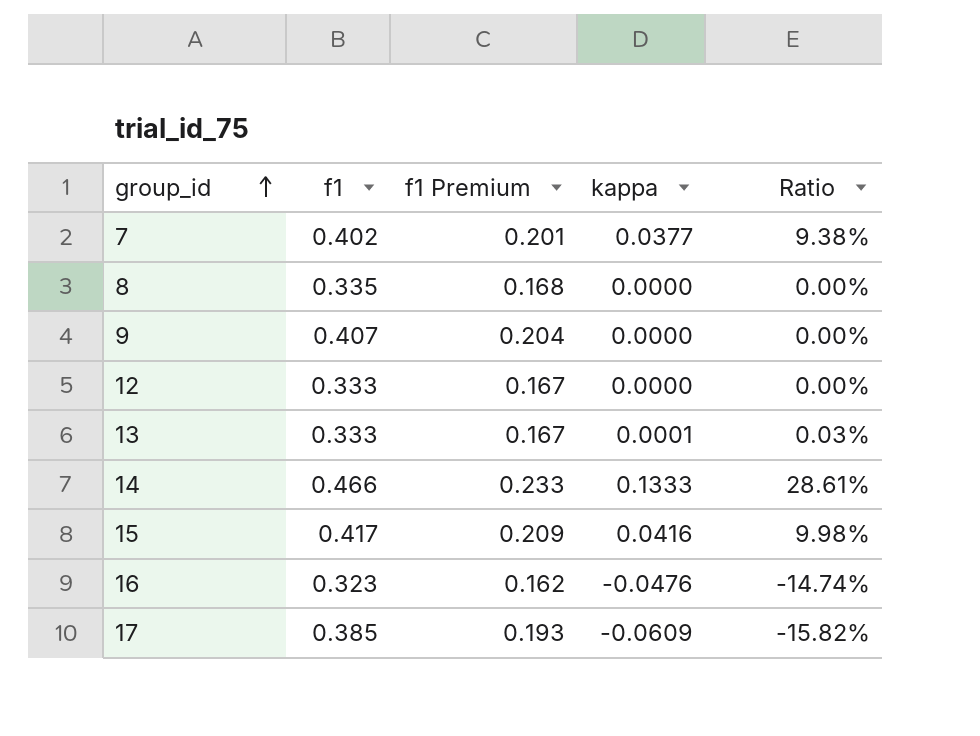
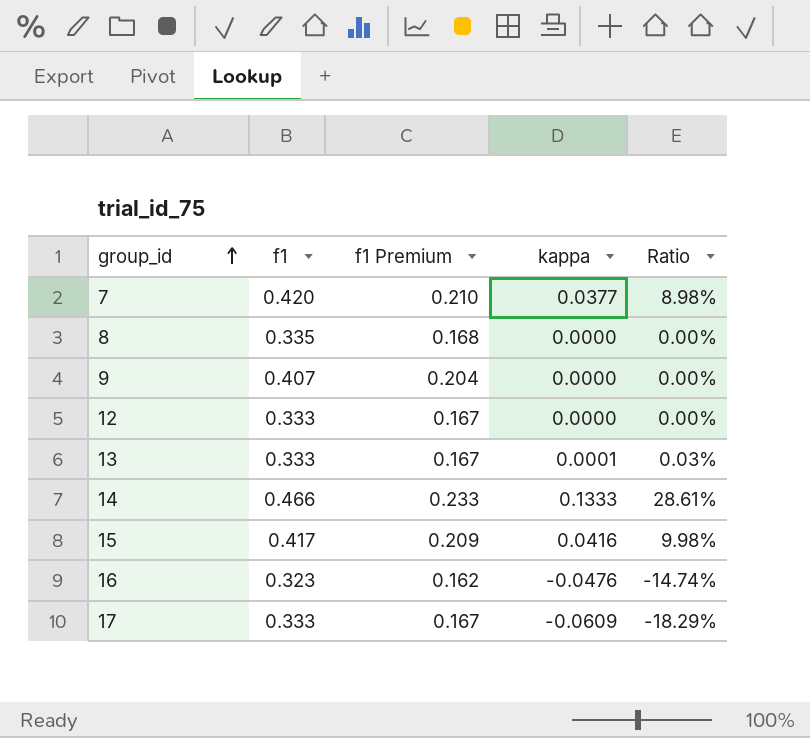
7 | f1: 0.402 -> 0.420
7 | f1 Premium: 0.201 -> 0.210
7 | Ratio: 9.38% -> 8.98%
17 | f1: 0.385 -> 0.333
17 | f1 Premium: 0.193 -> 0.167
17 | Ratio: -15.82% -> -18.29%

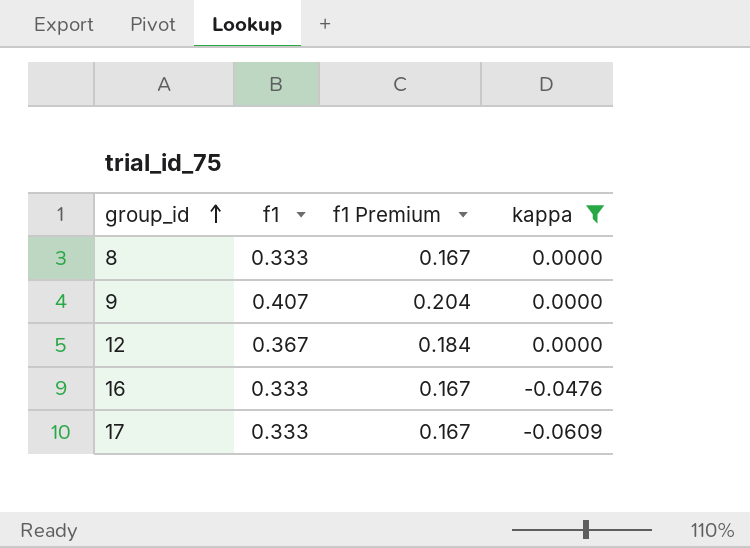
filter: none -> kappa <= 0.0000
column Ratio | formula: [kappa] / [f1] -> none
8 | f1: 0.335 -> 0.333
8 | f1 Premium: 0.168 -> 0.167
12 | f1: 0.333 -> 0.367
12 | f1 Premium: 0.167 -> 0.184
16 | f1: 0.323 -> 0.333
16 | f1 Premium: 0.162 -> 0.167

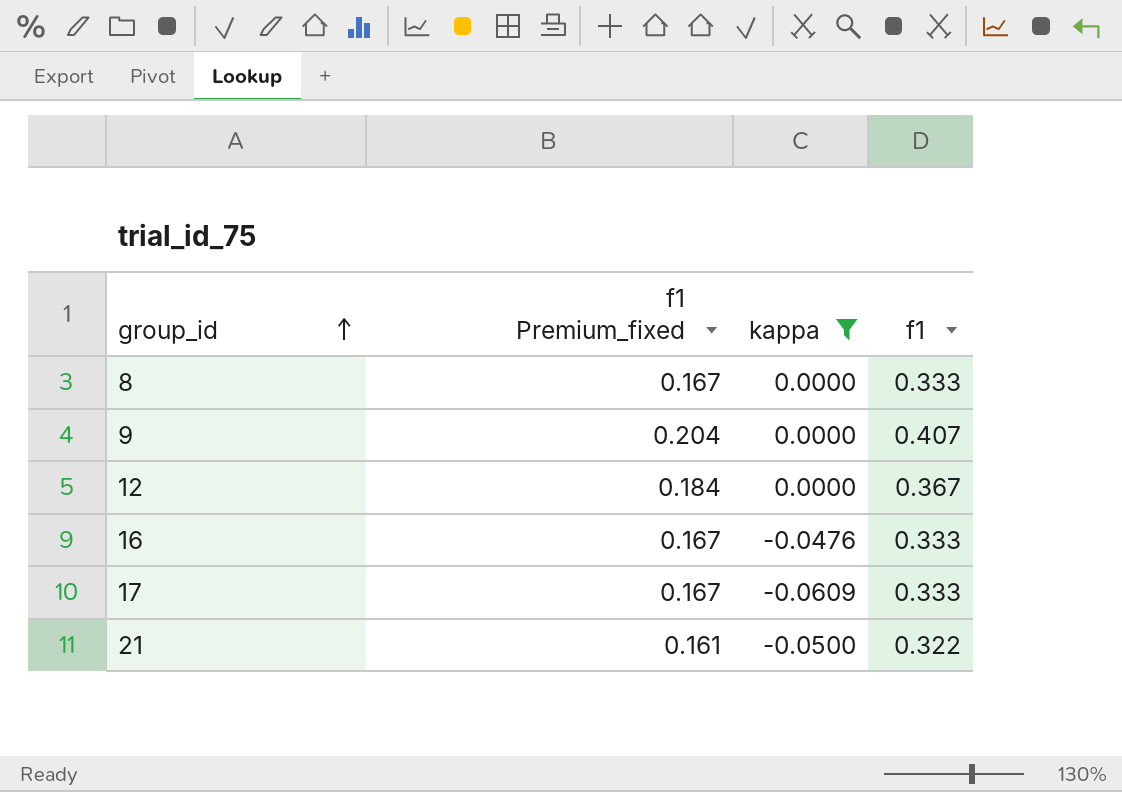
column name: f1 Premium -> f1 Premium_fixed
column f1 | position: 2 -> 4
row 21: none -> 0.161 | -0.0500 | 0.322

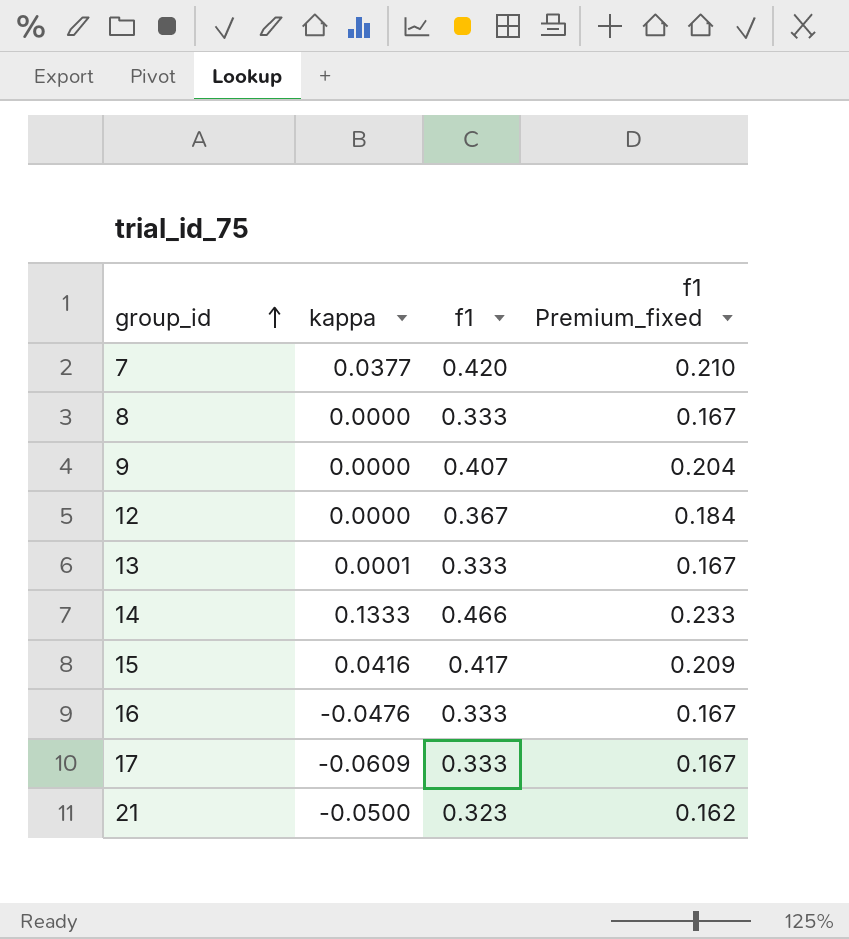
filter: kappa <= 0.0000 -> none
column f1 Premium_fixed | position: 2 -> 4
21 | f1: 0.322 -> 0.323
21 | f1 Premium_fixed: 0.161 -> 0.162

